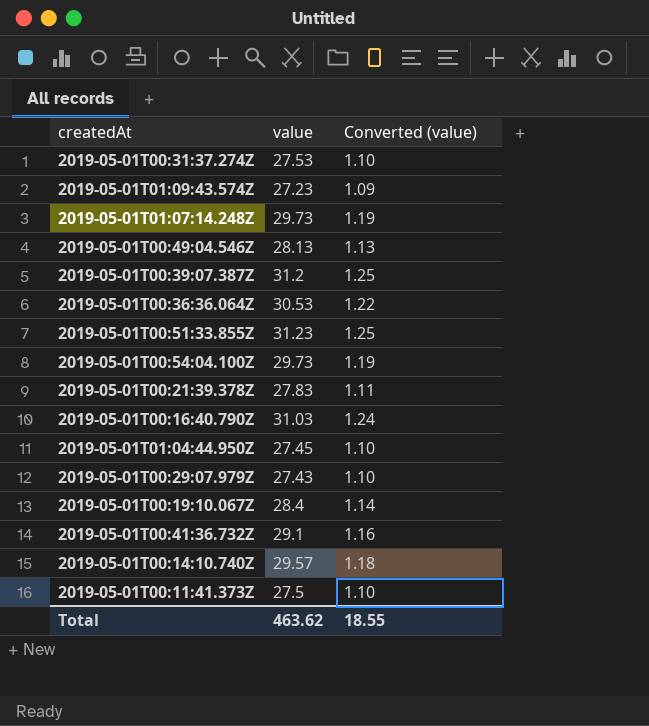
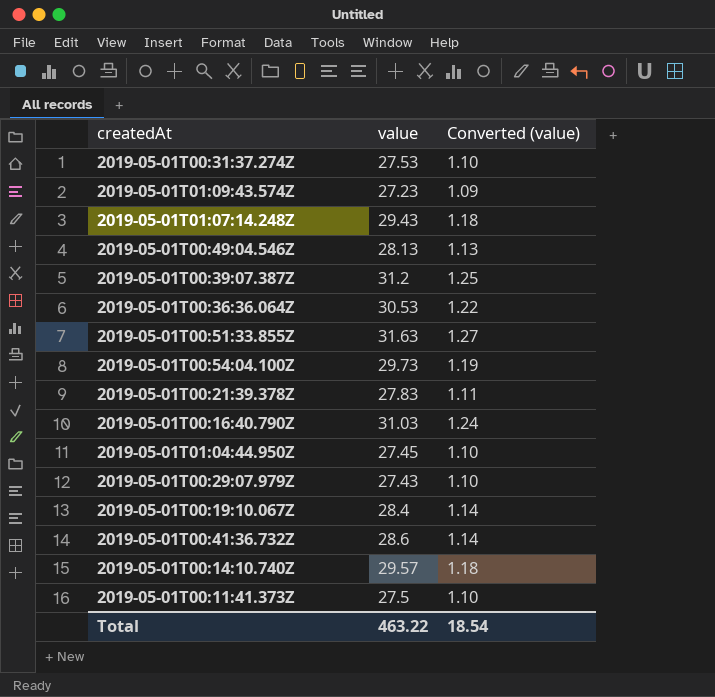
2019-05-01T01:07:14.248Z | value: 29.73 -> 29.43
2019-05-01T01:07:14.248Z | Converted (value): 1.19 -> 1.18
2019-05-01T00:51:33.855Z | value: 31.23 -> 31.63
2019-05-01T00:51:33.855Z | Converted (value): 1.25 -> 1.27
2019-05-01T00:41:36.732Z | value: 29.1 -> 28.6
2019-05-01T00:41:36.732Z | Converted (value): 1.16 -> 1.14
Total | value: 463.62 -> 463.22
Total | Converted (value): 18.55 -> 18.54

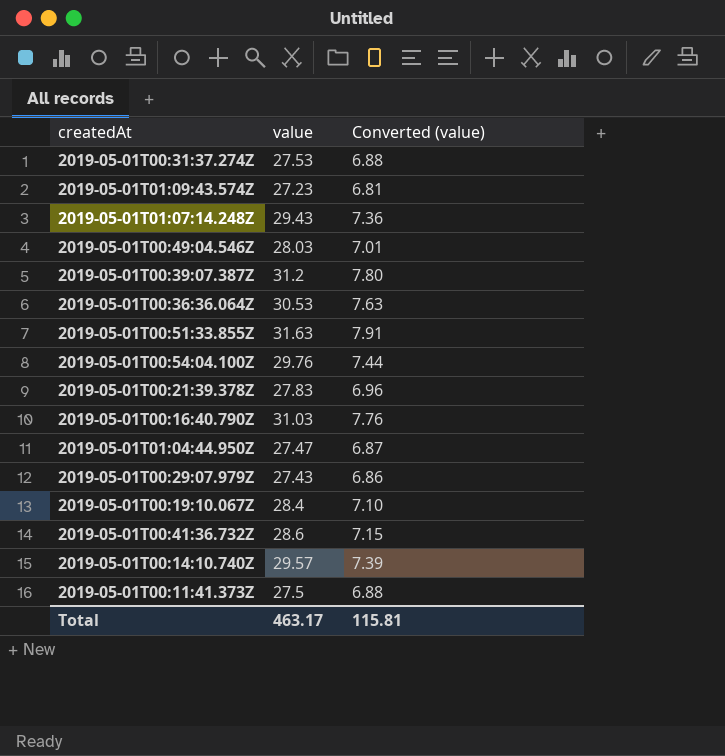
column Converted (value) | formula: [value] * 0.04 -> [value] * 0.25
2019-05-01T00:49:04.546Z | value: 28.13 -> 28.03
2019-05-01T00:54:04.100Z | value: 29.73 -> 29.76
2019-05-01T01:04:44.950Z | value: 27.45 -> 27.47
Total | value: 463.22 -> 463.17
Total | Converted (value): 18.54 -> 115.81

